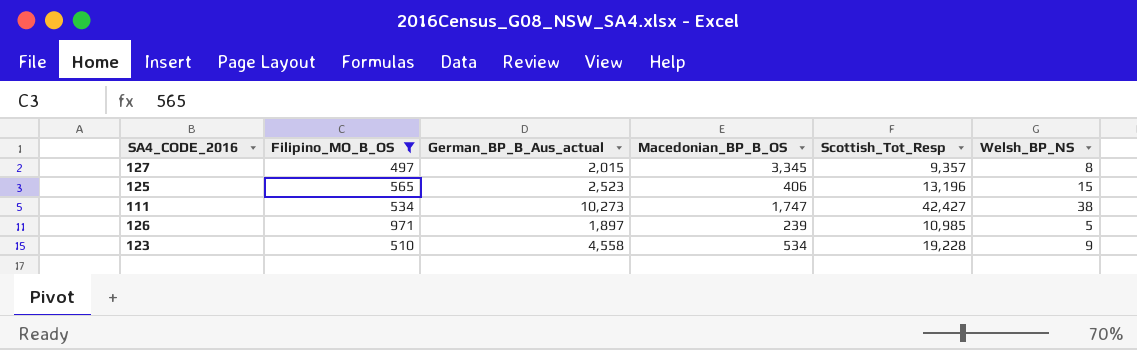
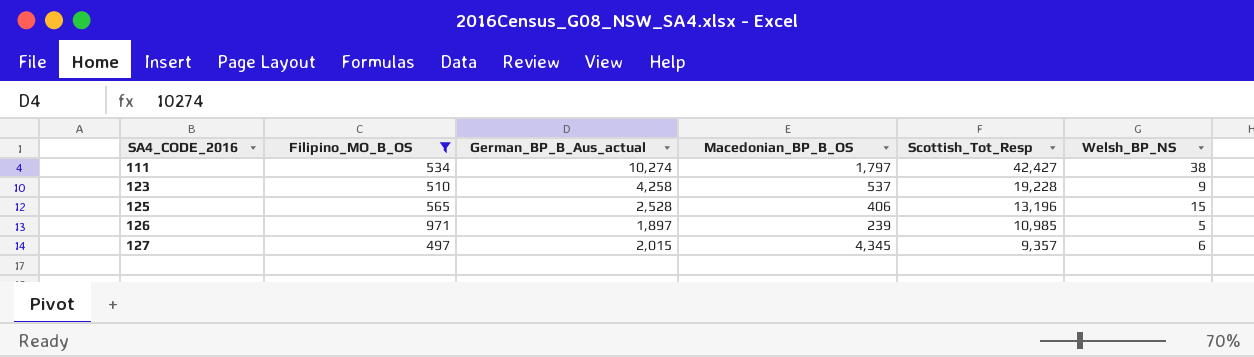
row order: none -> SA4_CODE_2016 ascending
111 | German_BP_B_Aus_actual: 10,273 -> 10,274
111 | Macedonian_BP_B_OS: 1,747 -> 1,797
123 | German_BP_B_Aus_actual: 4,558 -> 4,258
123 | Macedonian_BP_B_OS: 534 -> 537
125 | German_BP_B_Aus_actual: 2,523 -> 2,528
127 | Macedonian_BP_B_OS: 3,345 -> 4,345
127 | Welsh_BP_NS: 8 -> 6

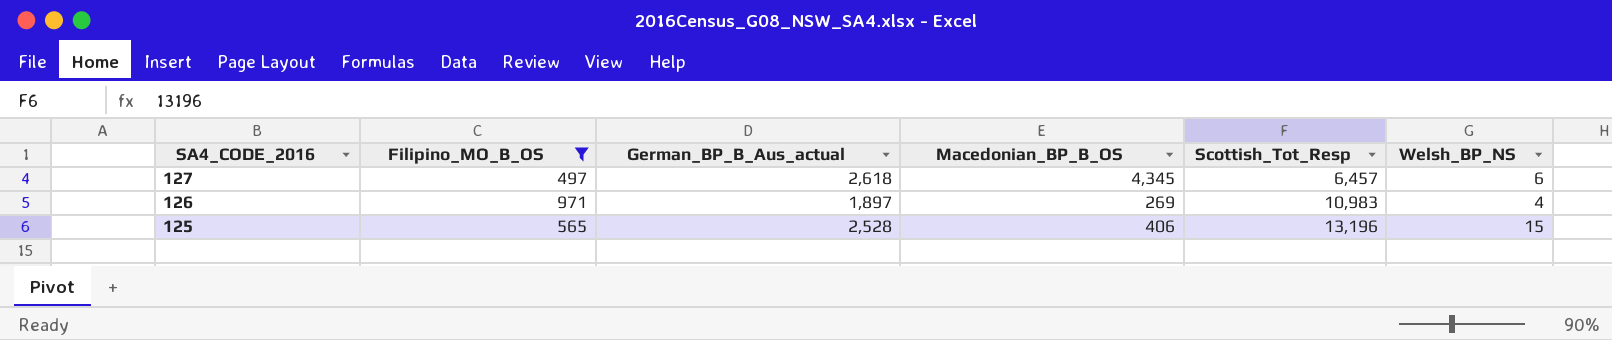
row order: SA4_CODE_2016 ascending -> SA4_CODE_2016 descending
row 111: 534 | 10,274 | 1,797 | 42,427 | 38 -> none
row 123: 510 | 4,258 | 537 | 19,228 | 9 -> none
127 | German_BP_B_Aus_actual: 2,015 -> 2,618
127 | Scottish_Tot_Resp: 9,357 -> 6,457
126 | Macedonian_BP_B_OS: 239 -> 269
126 | Scottish_Tot_Resp: 10,985 -> 10,983
126 | Welsh_BP_NS: 5 -> 4

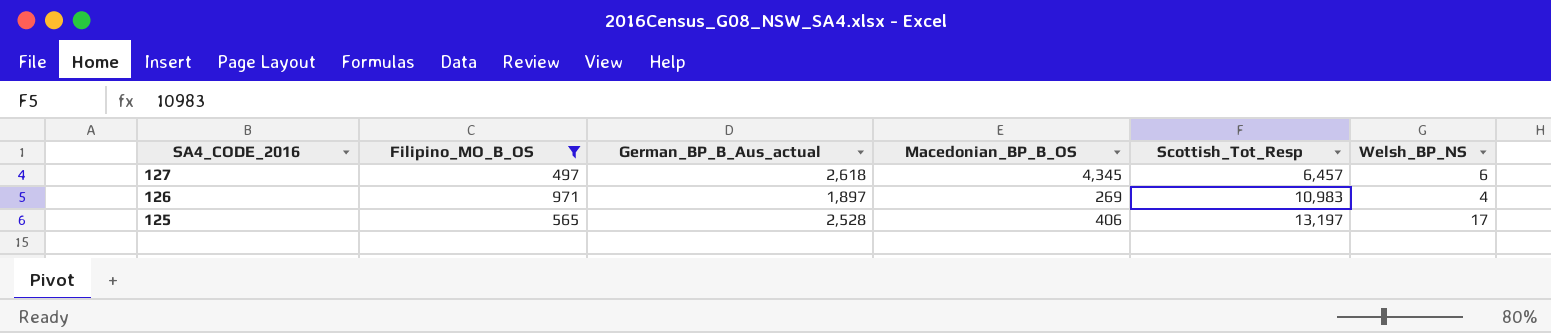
125 | Scottish_Tot_Resp: 13,196 -> 13,197
125 | Welsh_BP_NS: 15 -> 17

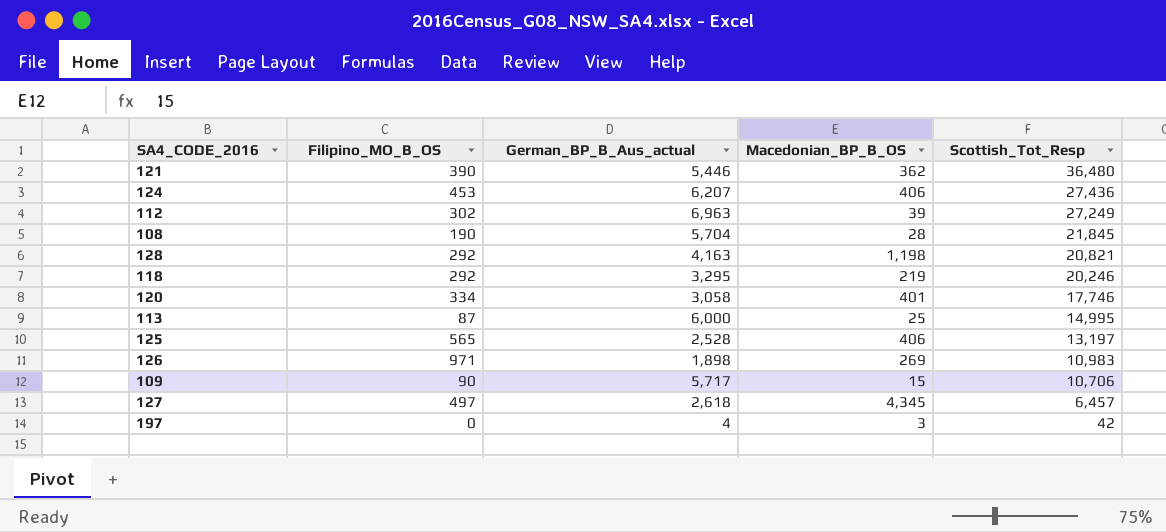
filter: Filipino_MO_B_OS >= 497 -> none
row order: SA4_CODE_2016 descending -> Scottish_Tot_Resp descending
column Welsh_BP_NS | position: 6 -> none
126 | German_BP_B_Aus_actual: 1,897 -> 1,898

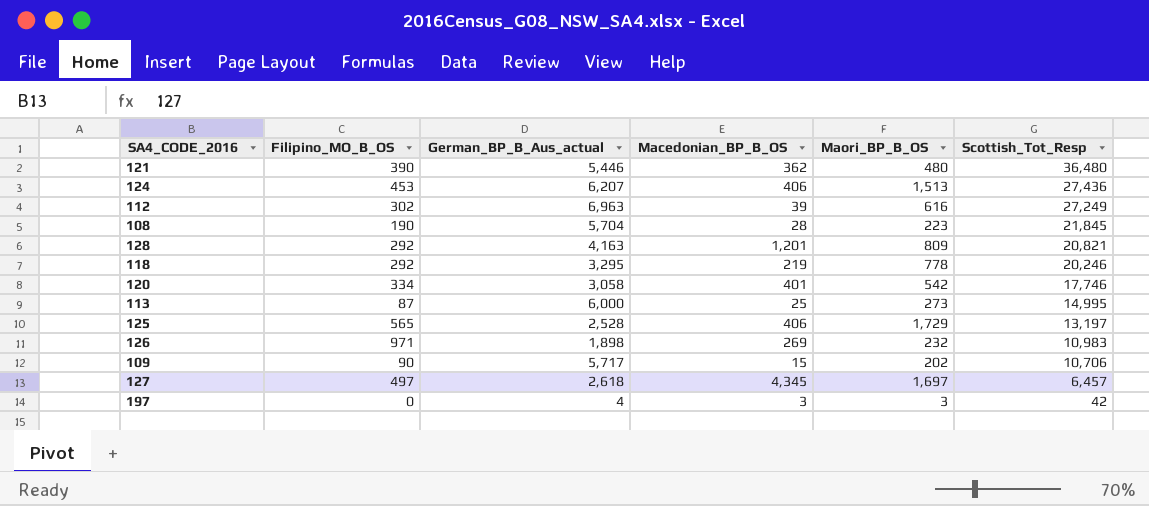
column Maori_BP_B_OS | position: none -> 5
128 | Macedonian_BP_B_OS: 1,198 -> 1,201

